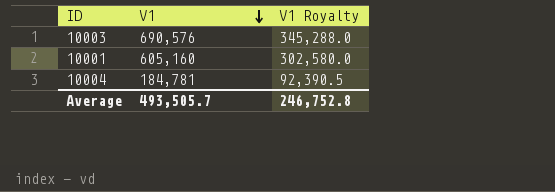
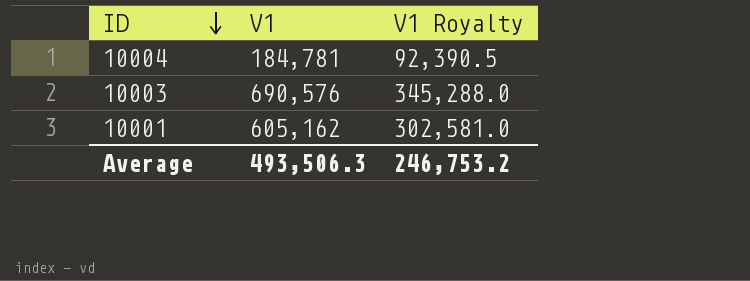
row order: V1 descending -> ID descending
10001 | V1: 605,160 -> 605,162
10001 | V1 Royalty: 302,580.0 -> 302,581.0
Average | V1: 493,505.7 -> 493,506.3
Average | V1 Royalty: 246,752.8 -> 246,753.2

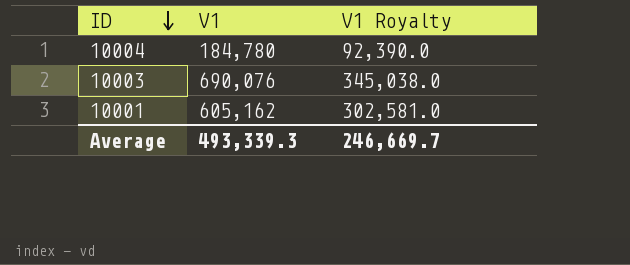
10004 | V1: 184,781 -> 184,780
10004 | V1 Royalty: 92,390.5 -> 92,390.0
10003 | V1: 690,576 -> 690,076
10003 | V1 Royalty: 345,288.0 -> 345,038.0
Average | V1: 493,506.3 -> 493,339.3
Average | V1 Royalty: 246,753.2 -> 246,669.7

